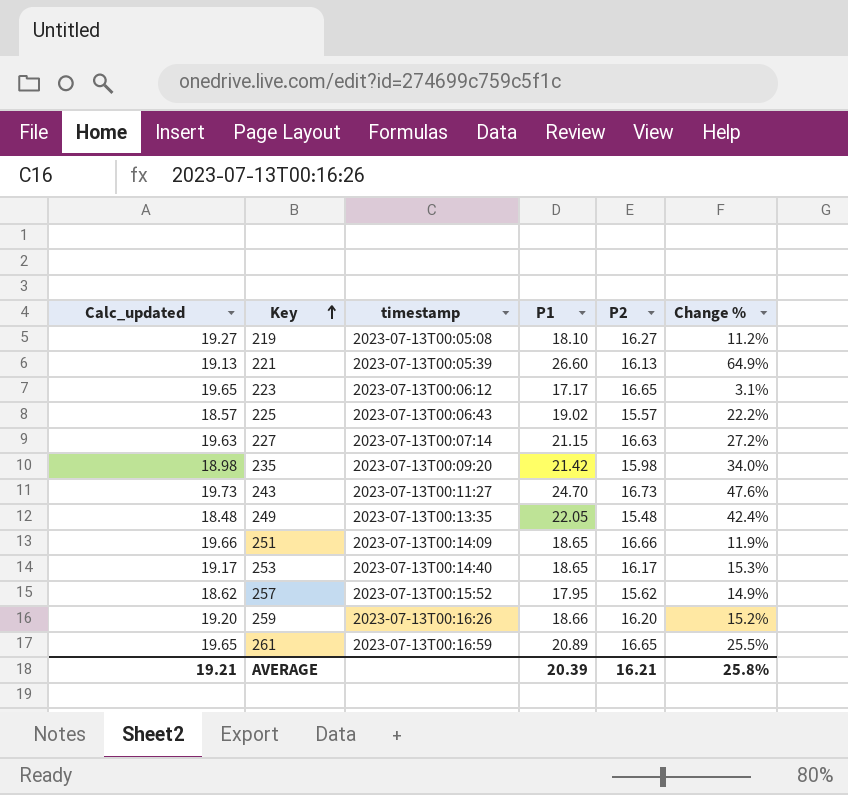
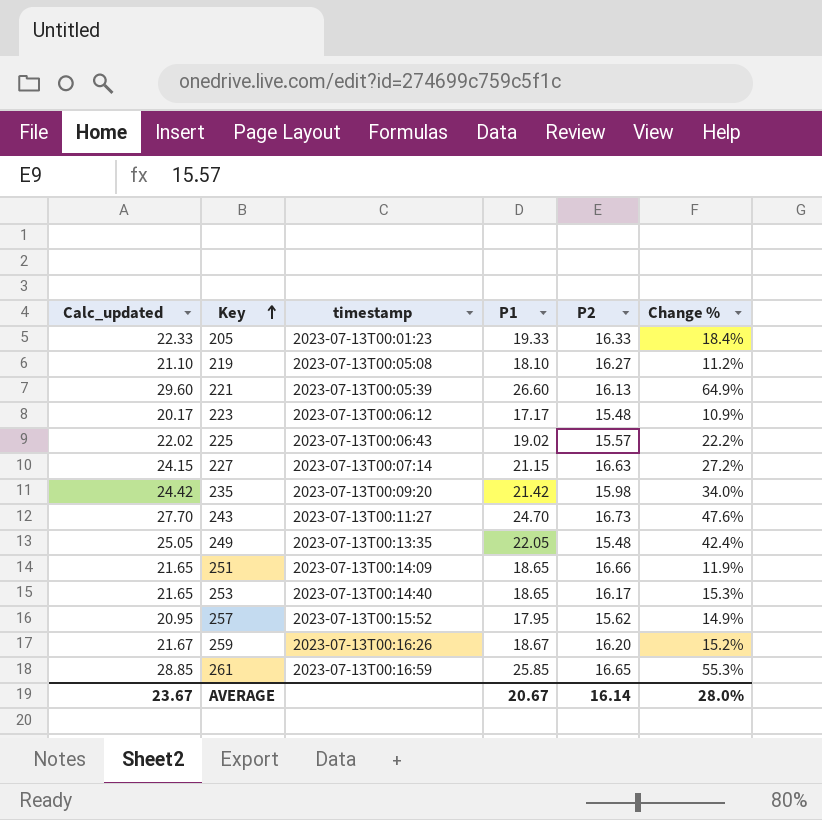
column Calc_updated | formula: [P2] + 3 -> [P1] + 3
row 205: none -> 22.33 | 2023-07-13T00:01:23 | 19.33 | 16.33 | 18.4%
223 | P2: 16.65 -> 15.48
223 | Change %: 3.1% -> 10.9%
259 | P1: 18.66 -> 18.67
261 | P1: 20.89 -> 25.85
261 | Change %: 25.5% -> 55.3%
AVERAGE | Calc_updated: 19.21 -> 23.67
AVERAGE | P1: 20.39 -> 20.67
AVERAGE | P2: 16.21 -> 16.14
AVERAGE | Change %: 25.8% -> 28.0%

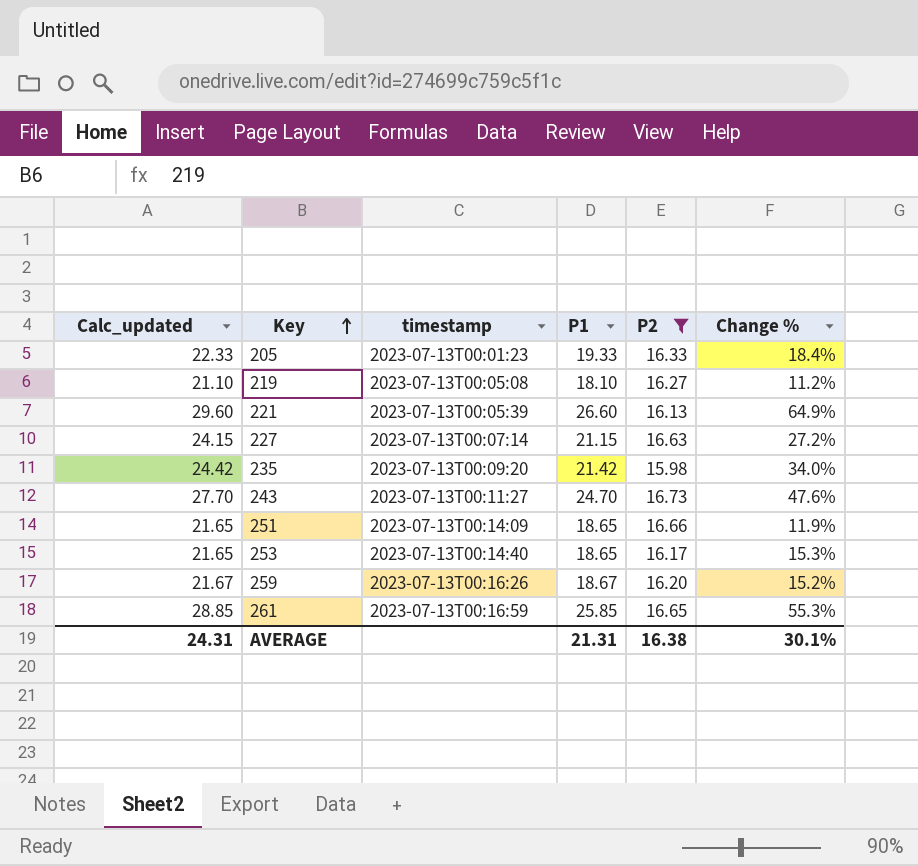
filter: none -> P2 >= 15.98
AVERAGE | Calc_updated: 23.67 -> 24.31
AVERAGE | P1: 20.67 -> 21.31
AVERAGE | P2: 16.14 -> 16.38
AVERAGE | Change %: 28.0% -> 30.1%

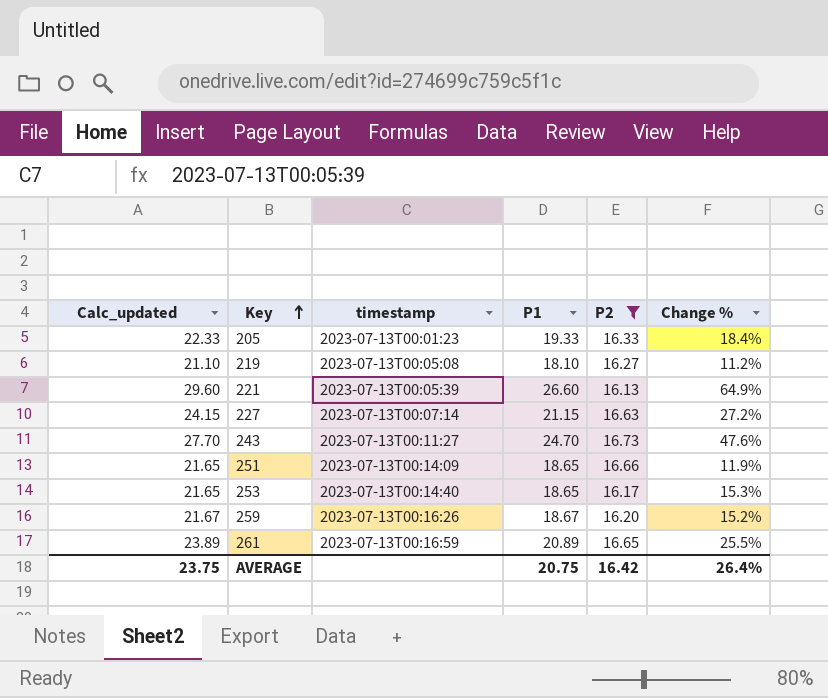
row 235: 24.42 | 2023-07-13T00:09:20 | 21.42 | 15.98 | 34.0% -> none
261 | Calc_updated: 28.85 -> 23.89
261 | P1: 25.85 -> 20.89
261 | Change %: 55.3% -> 25.5%
AVERAGE | Calc_updated: 24.31 -> 23.75
AVERAGE | P1: 21.31 -> 20.75
AVERAGE | P2: 16.38 -> 16.42
AVERAGE | Change %: 30.1% -> 26.4%

